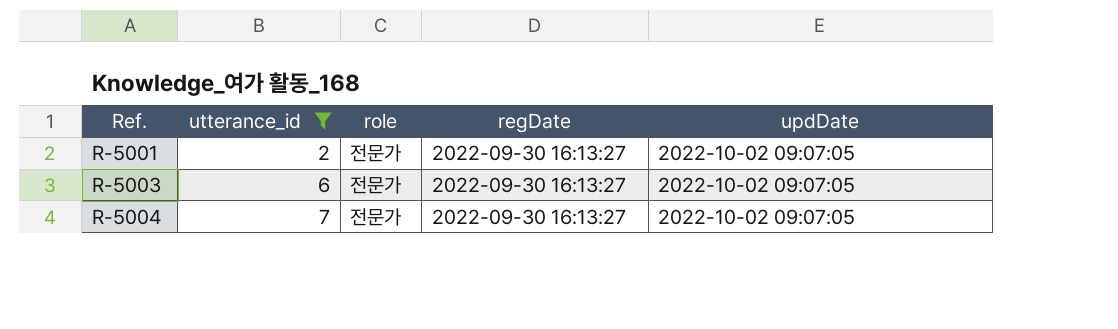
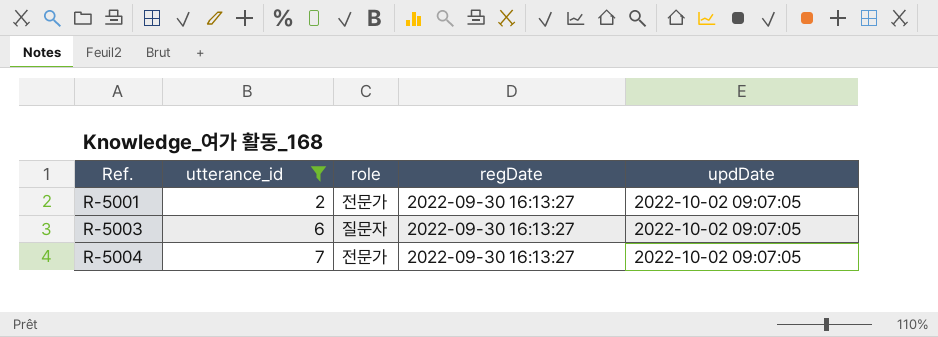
R-5003 | role: 전문가 -> 질문자

